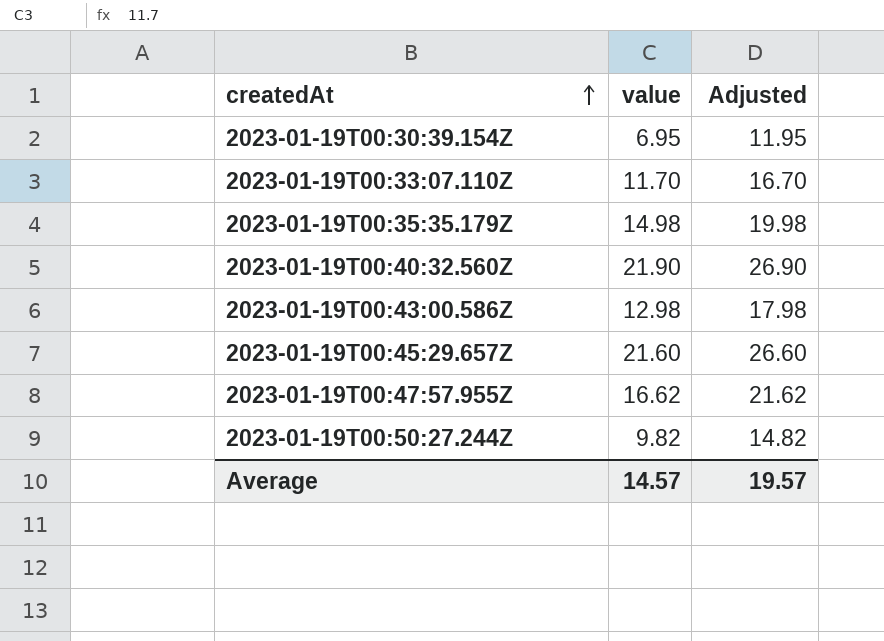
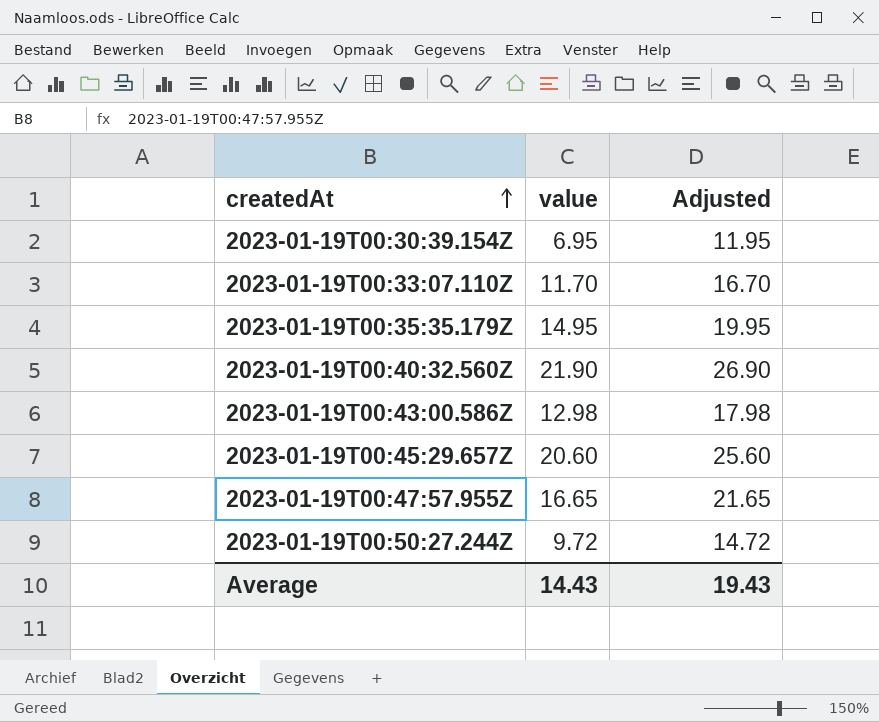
2023-01-19T00:35:35.179Z | value: 14.98 -> 14.95
2023-01-19T00:35:35.179Z | Adjusted: 19.98 -> 19.95
2023-01-19T00:45:29.657Z | value: 21.60 -> 20.60
2023-01-19T00:45:29.657Z | Adjusted: 26.60 -> 25.60
2023-01-19T00:47:57.955Z | value: 16.62 -> 16.65
2023-01-19T00:47:57.955Z | Adjusted: 21.62 -> 21.65
2023-01-19T00:50:27.244Z | value: 9.82 -> 9.72
2023-01-19T00:50:27.244Z | Adjusted: 14.82 -> 14.72
Average | value: 14.57 -> 14.43
Average | Adjusted: 19.57 -> 19.43

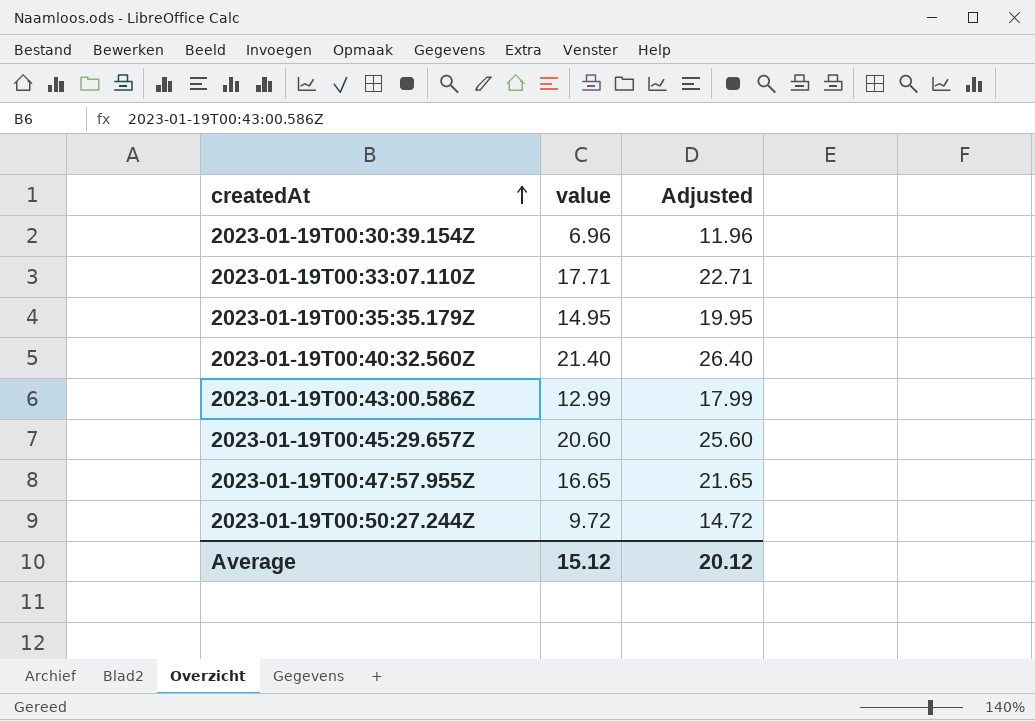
2023-01-19T00:30:39.154Z | value: 6.95 -> 6.96
2023-01-19T00:30:39.154Z | Adjusted: 11.95 -> 11.96
2023-01-19T00:33:07.110Z | value: 11.70 -> 17.71
2023-01-19T00:33:07.110Z | Adjusted: 16.70 -> 22.71
2023-01-19T00:40:32.560Z | value: 21.90 -> 21.40
2023-01-19T00:40:32.560Z | Adjusted: 26.90 -> 26.40
2023-01-19T00:43:00.586Z | value: 12.98 -> 12.99
2023-01-19T00:43:00.586Z | Adjusted: 17.98 -> 17.99
Average | value: 14.43 -> 15.12
Average | Adjusted: 19.43 -> 20.12

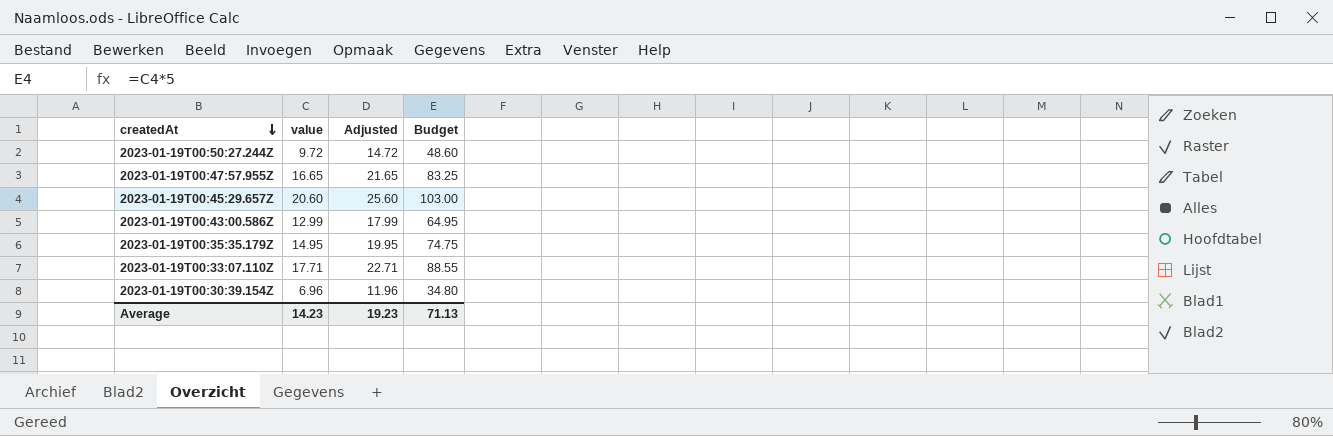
row order: createdAt ascending -> createdAt descending
column Budget | formula: none -> [value] * 5
row 2023-01-19T00:40:32.560Z: 21.40 | 26.40 -> none
Average | value: 15.12 -> 14.23
Average | Adjusted: 20.12 -> 19.23

